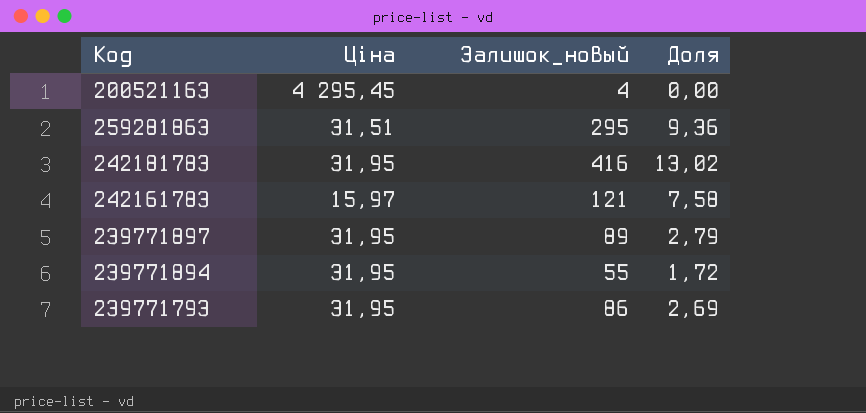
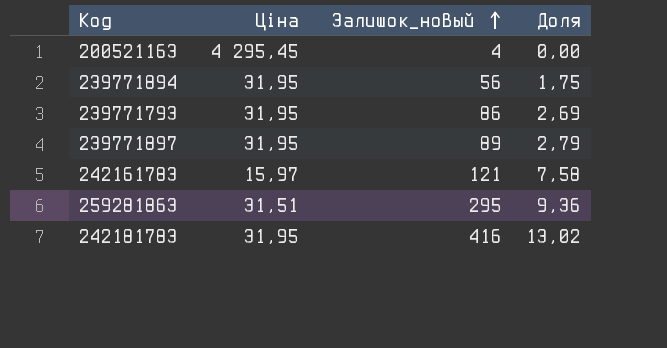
row order: none -> Залишок_новый ascending
239771894 | Залишок_новый: 55 -> 56
239771894 | Доля: 1,72 -> 1,75

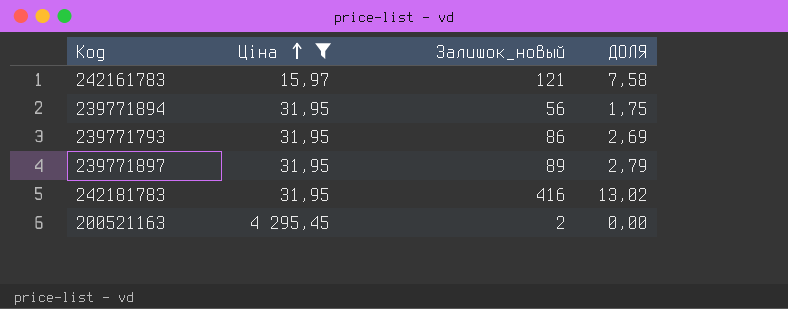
filter: none -> Ціна != 31,51
row order: Залишок_новый ascending -> Ціна ascending
column name: Доля -> ДОЛЯ
200521163 | Залишок_новый: 4 -> 2

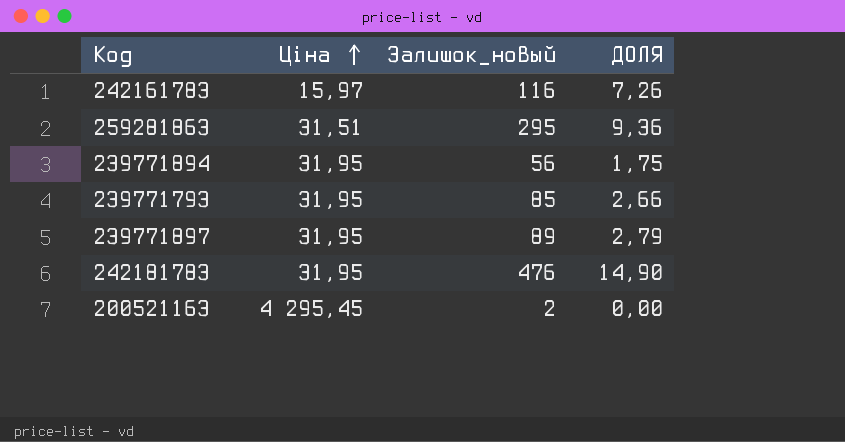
filter: Ціна != 31,51 -> none
242161783 | Залишок_новый: 121 -> 116
242161783 | ДОЛЯ: 7,58 -> 7,26
239771793 | Залишок_новый: 86 -> 85
239771793 | ДОЛЯ: 2,69 -> 2,66
242181783 | Залишок_новый: 416 -> 476
242181783 | ДОЛЯ: 13,02 -> 14,90

